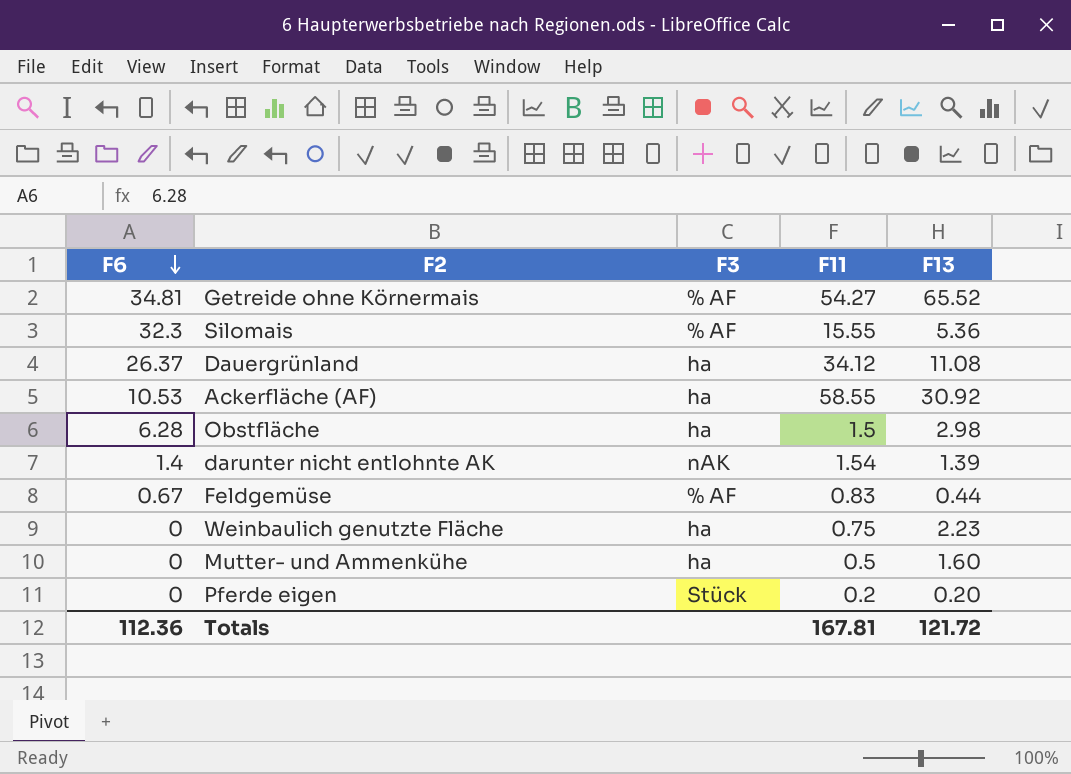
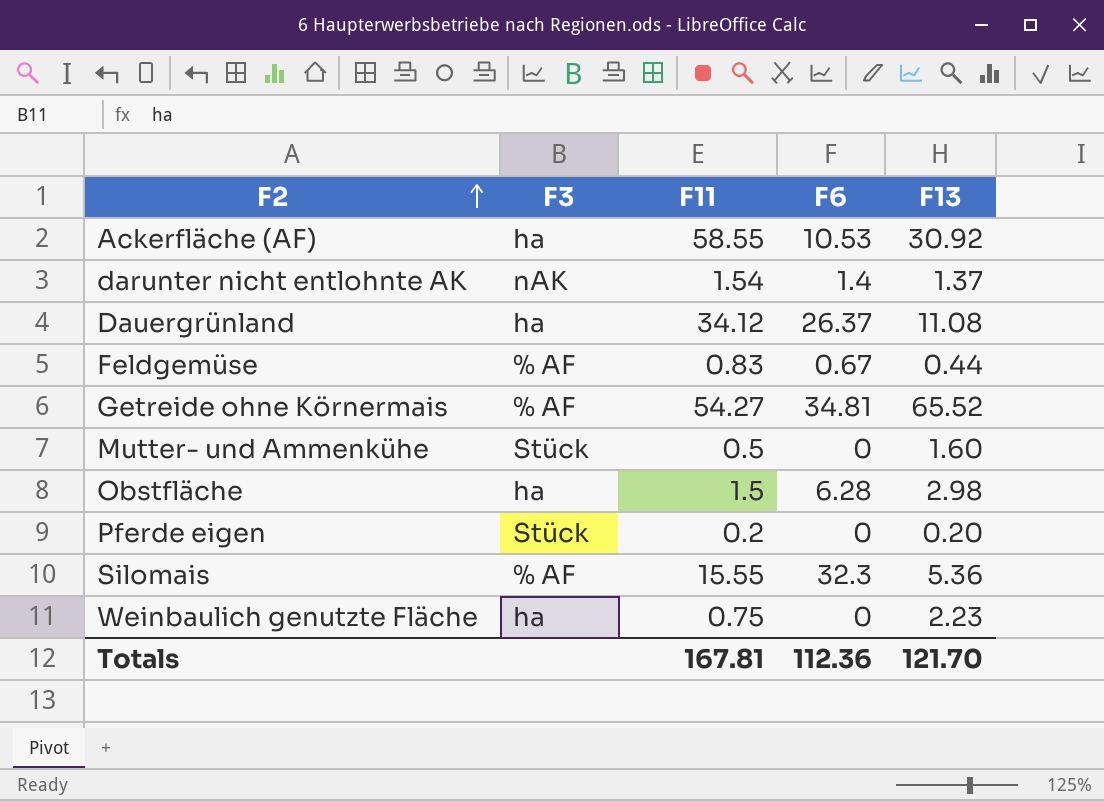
row order: F6 descending -> F2 ascending
column F6 | position: 1 -> 4
darunter nicht entlohnte AK | F13: 1.39 -> 1.37
Mutter- und Ammenkühe | F3: ha -> Stück
Totals | F13: 121.72 -> 121.70

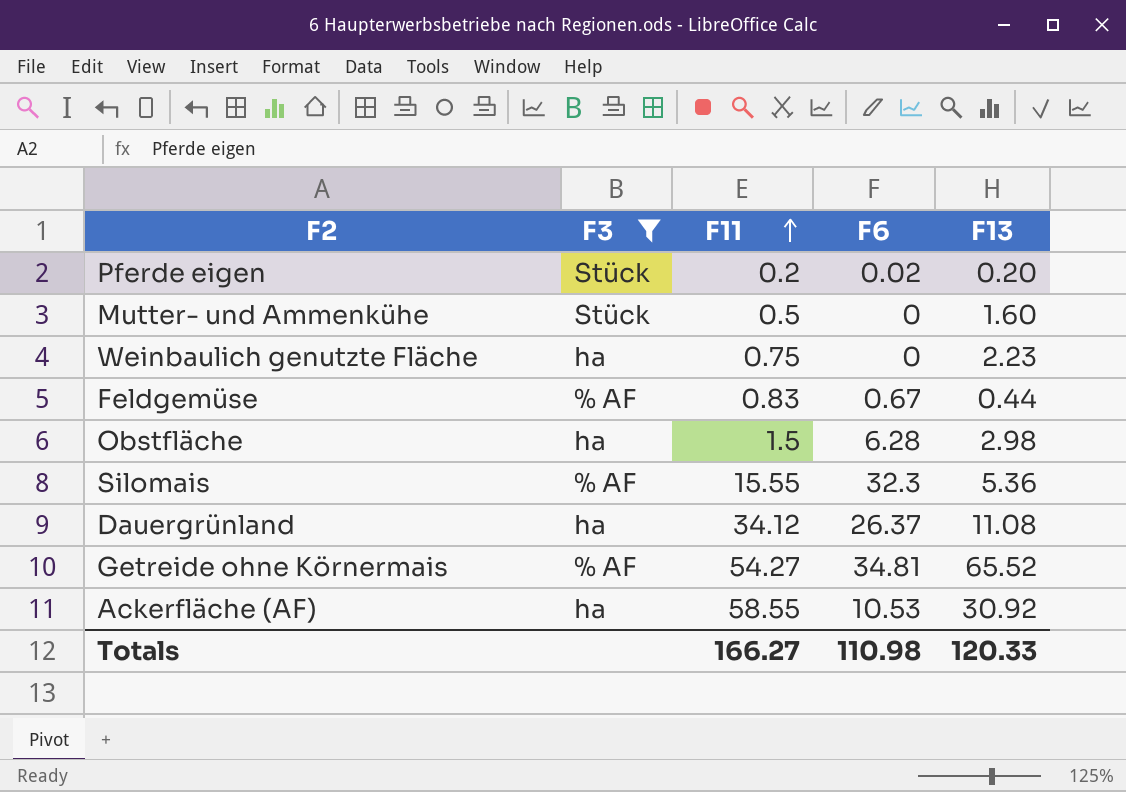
filter: none -> F3 != nAK
row order: F2 ascending -> F11 ascending
Pferde eigen | F6: 0 -> 0.02
Totals | F11: 167.81 -> 166.27
Totals | F6: 112.36 -> 110.98
Totals | F13: 121.70 -> 120.33

